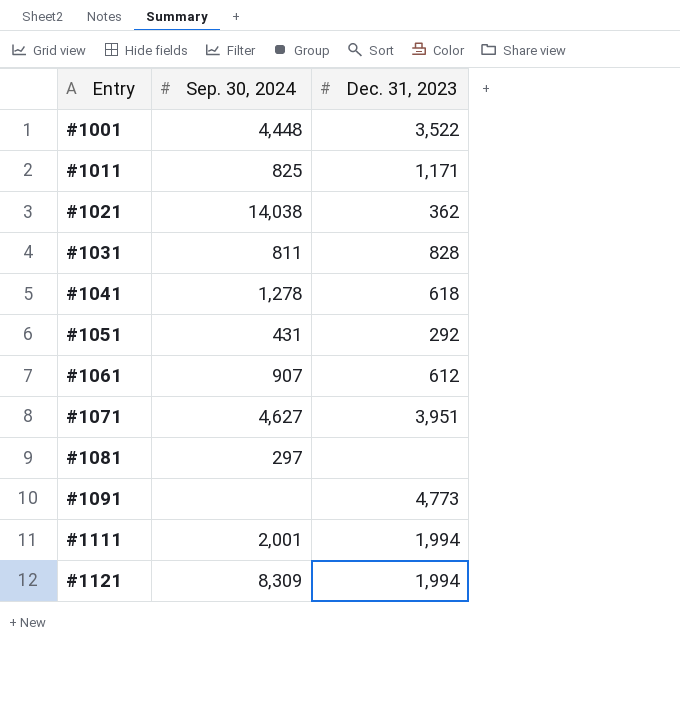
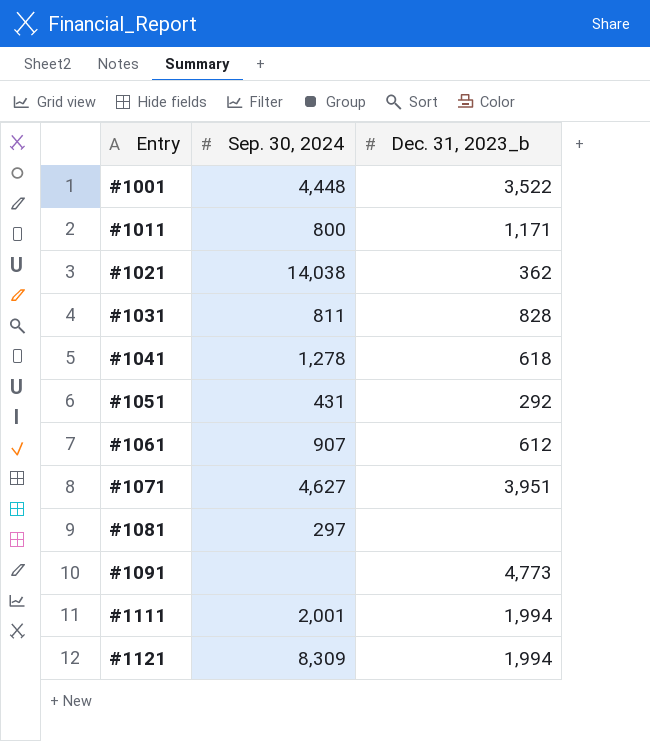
column name: Dec. 31, 2023 -> Dec. 31, 2023_b
#1011 | Sep. 30, 2024: 825 -> 800

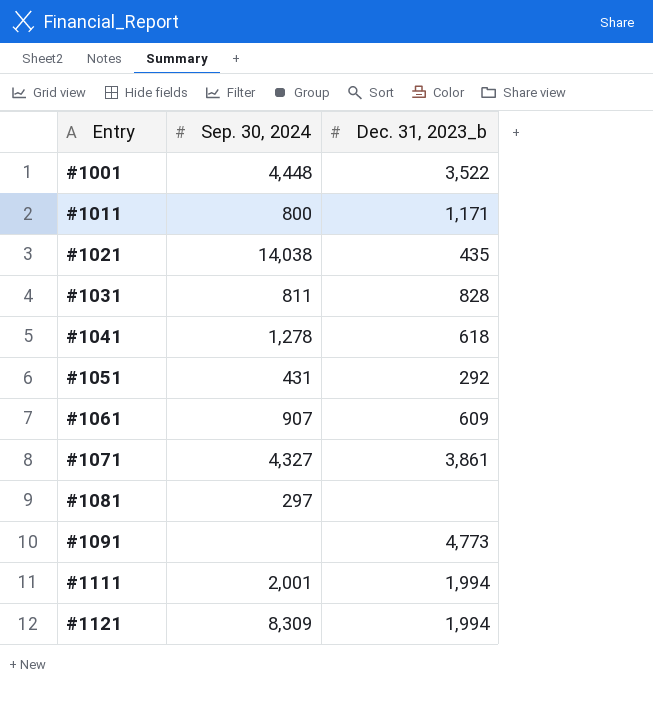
#1021 | Dec. 31, 2023_b: 362 -> 435
#1061 | Dec. 31, 2023_b: 612 -> 609
#1071 | Sep. 30, 2024: 4,627 -> 4,327
#1071 | Dec. 31, 2023_b: 3,951 -> 3,861

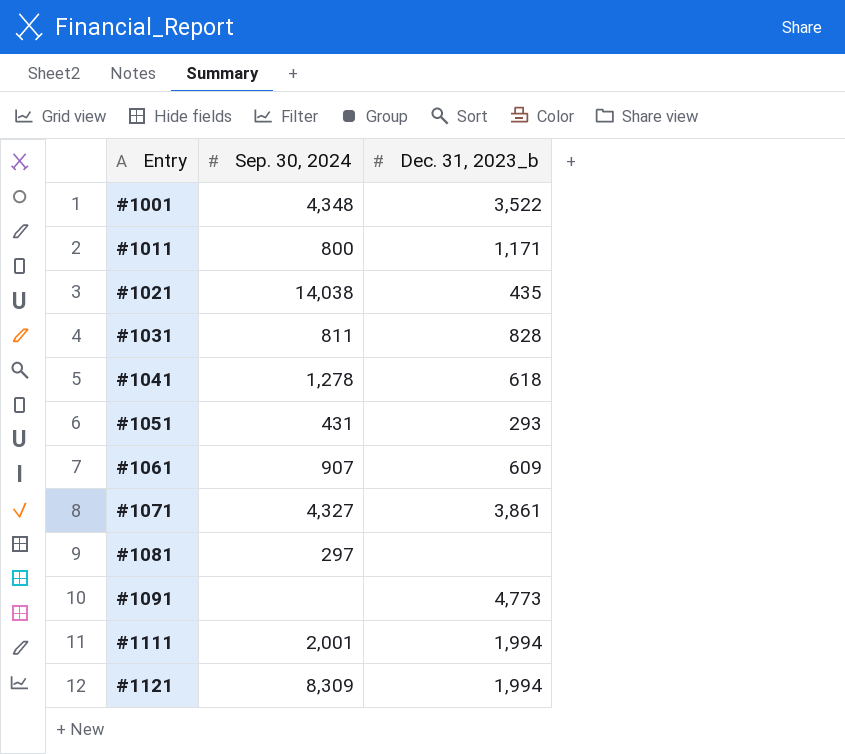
#1001 | Sep. 30, 2024: 4,448 -> 4,348
#1051 | Dec. 31, 2023_b: 292 -> 293

